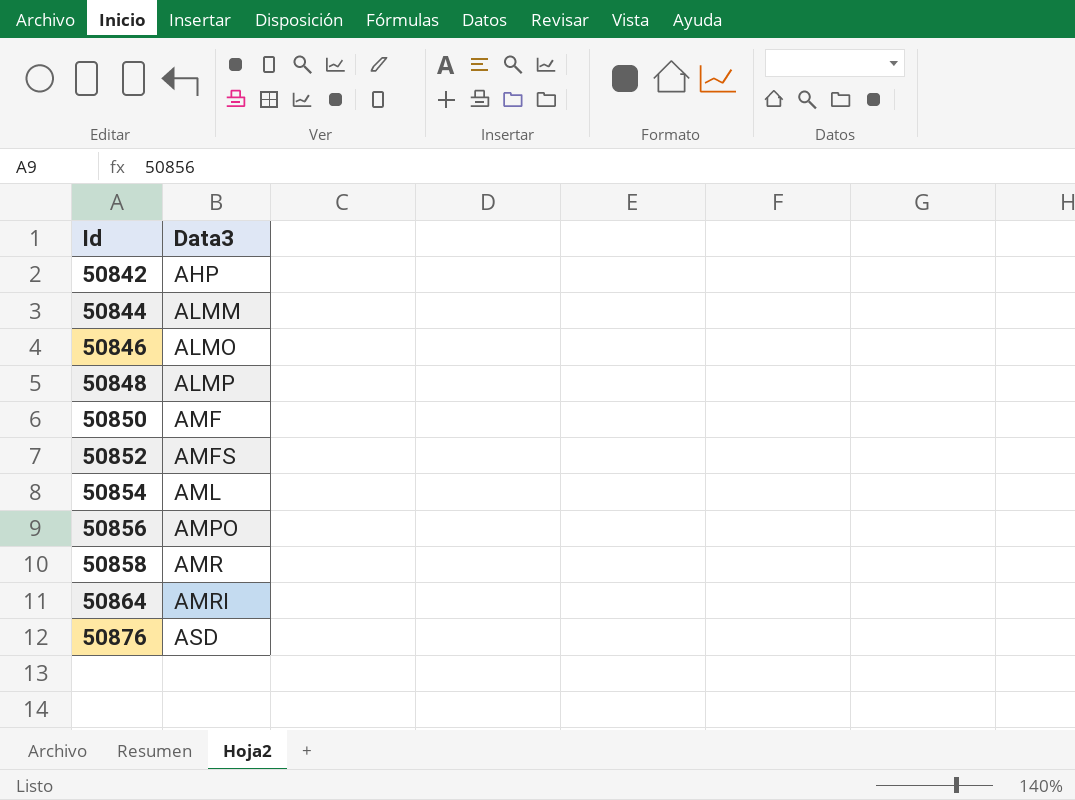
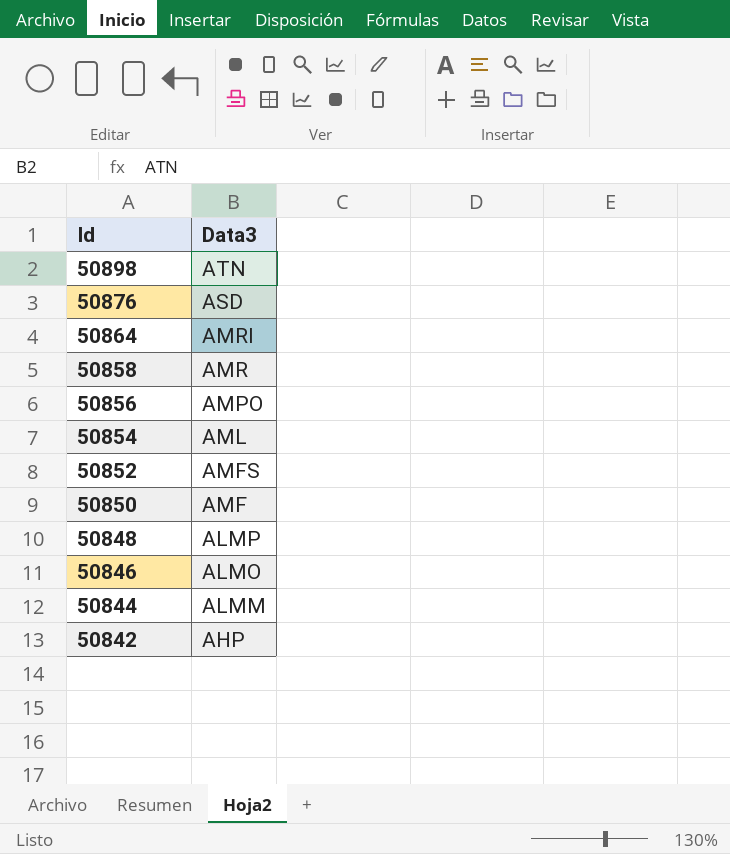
row order: Id ascending -> Id descending
row 50898: none -> ATN

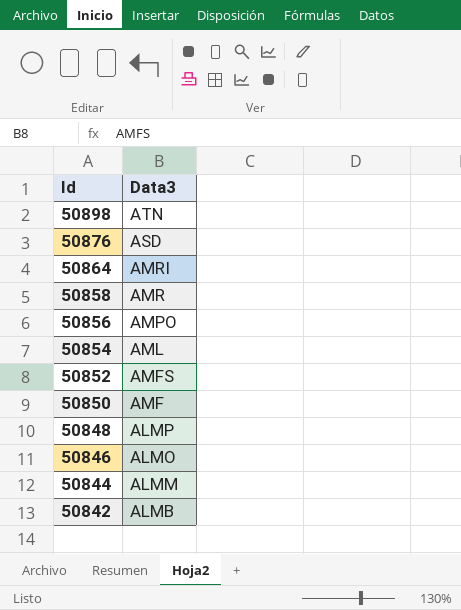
50842 | Data3: AHP -> ALMB

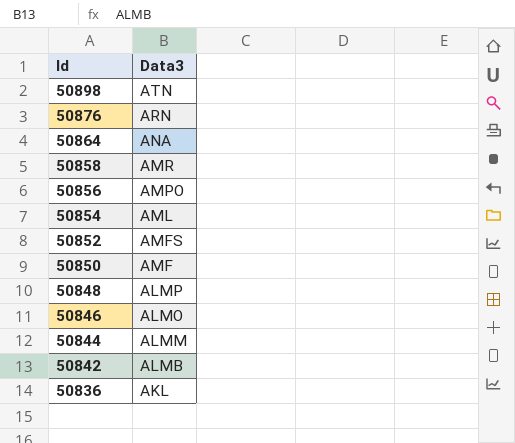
50876 | Data3: ASD -> ARN
50864 | Data3: AMRI -> ANA
row 50836: none -> AKL

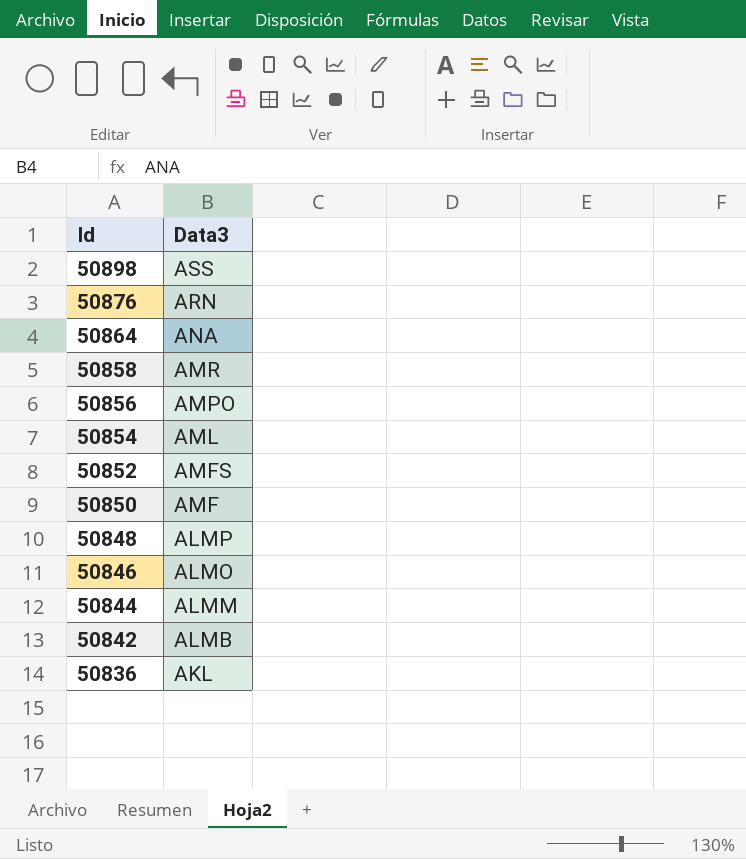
50898 | Data3: ATN -> ASS

